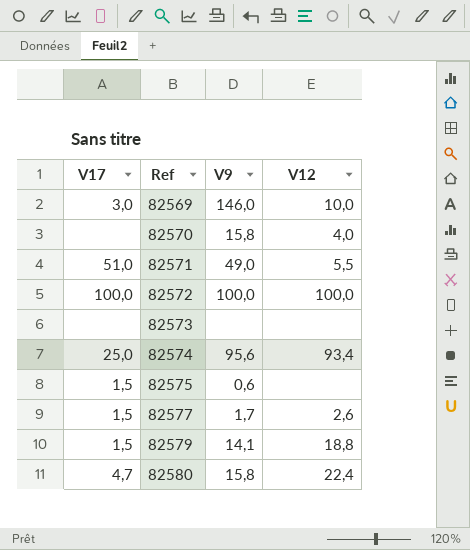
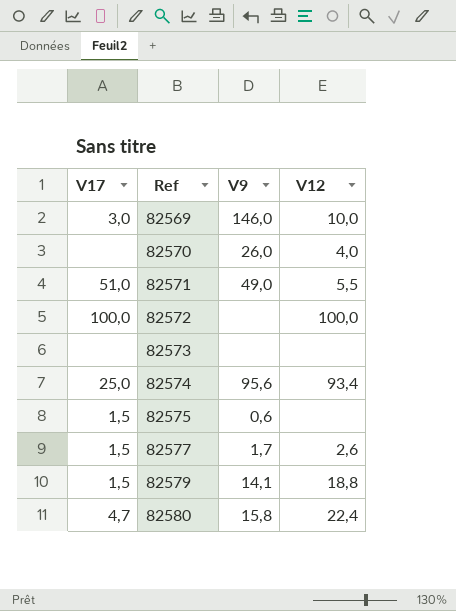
82570 | V9: 15,8 -> 26,0
82572 | V9: 100,0 -> none

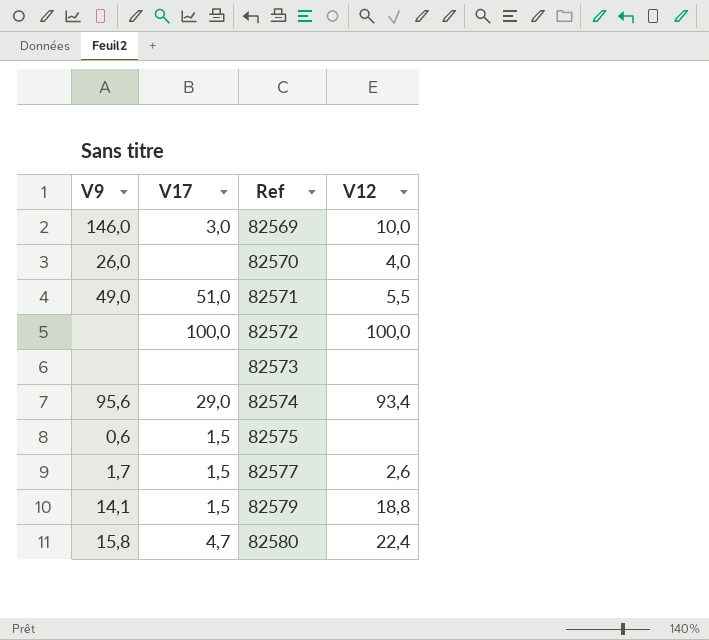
column V9 | position: 3 -> 1
82574 | V17: 25,0 -> 29,0

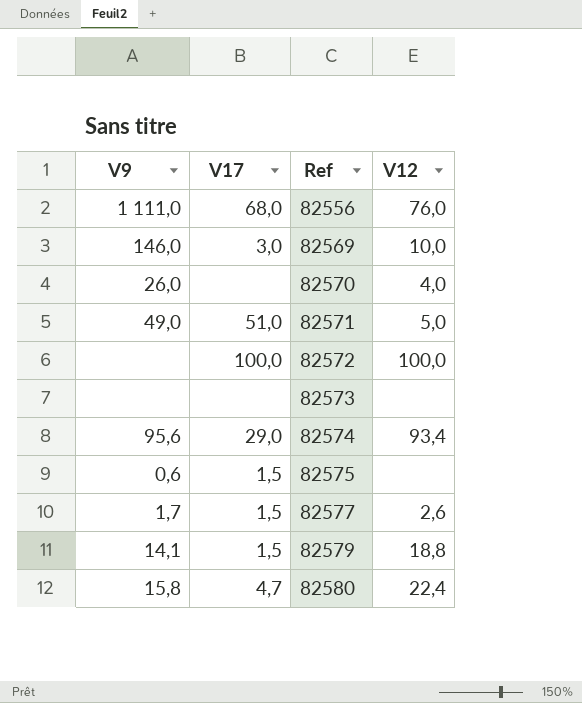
row 82556: none -> 1 111,0 | 68,0 | 76,0
82571 | V12: 5,5 -> 5,0

